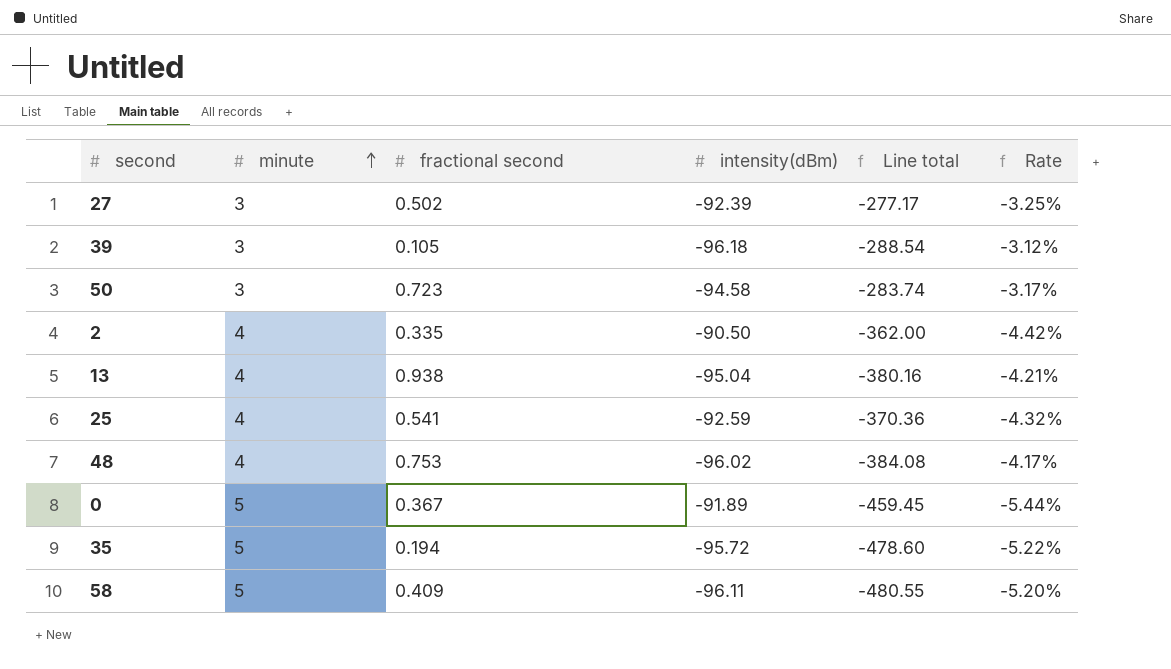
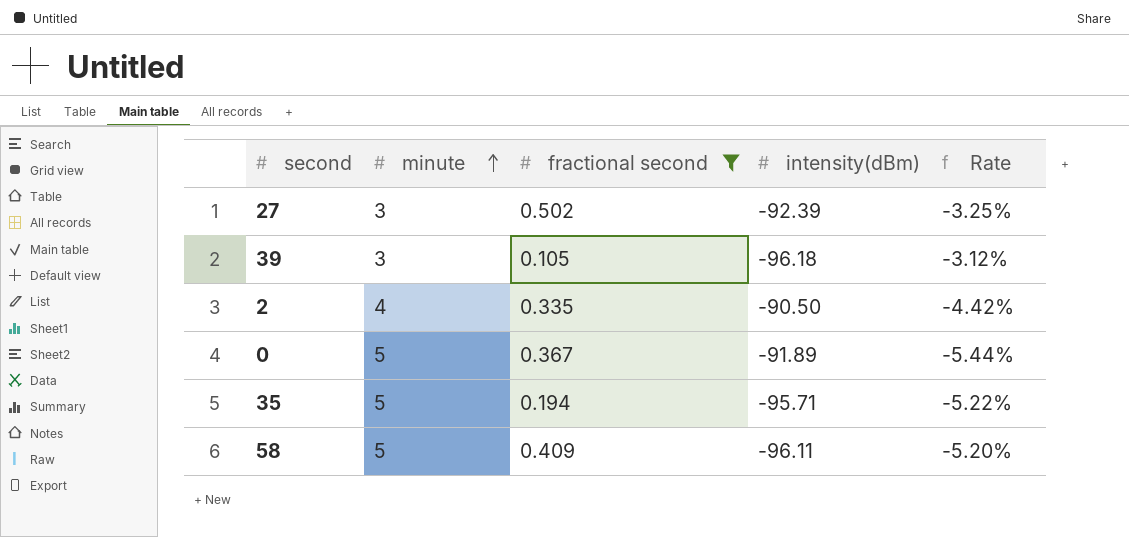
filter: none -> fractional second <= 0.502
column Line total | formula: [minute] * [intensity(dBm)] -> none
35 | intensity(dBm): -95.72 -> -95.71

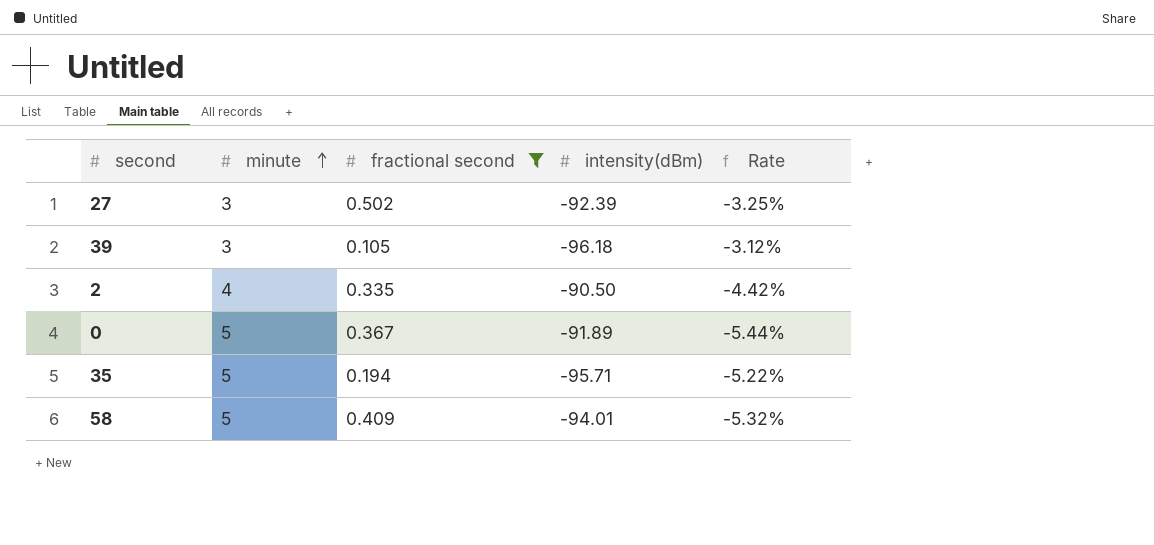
58 | intensity(dBm): -96.11 -> -94.01
58 | Rate: -5.20% -> -5.32%

